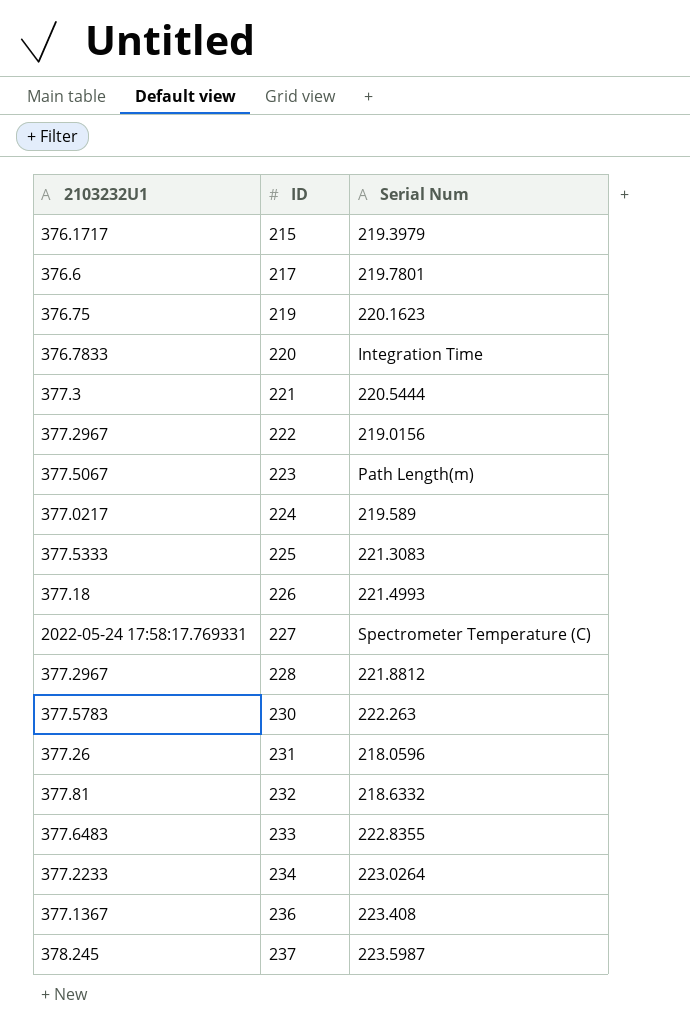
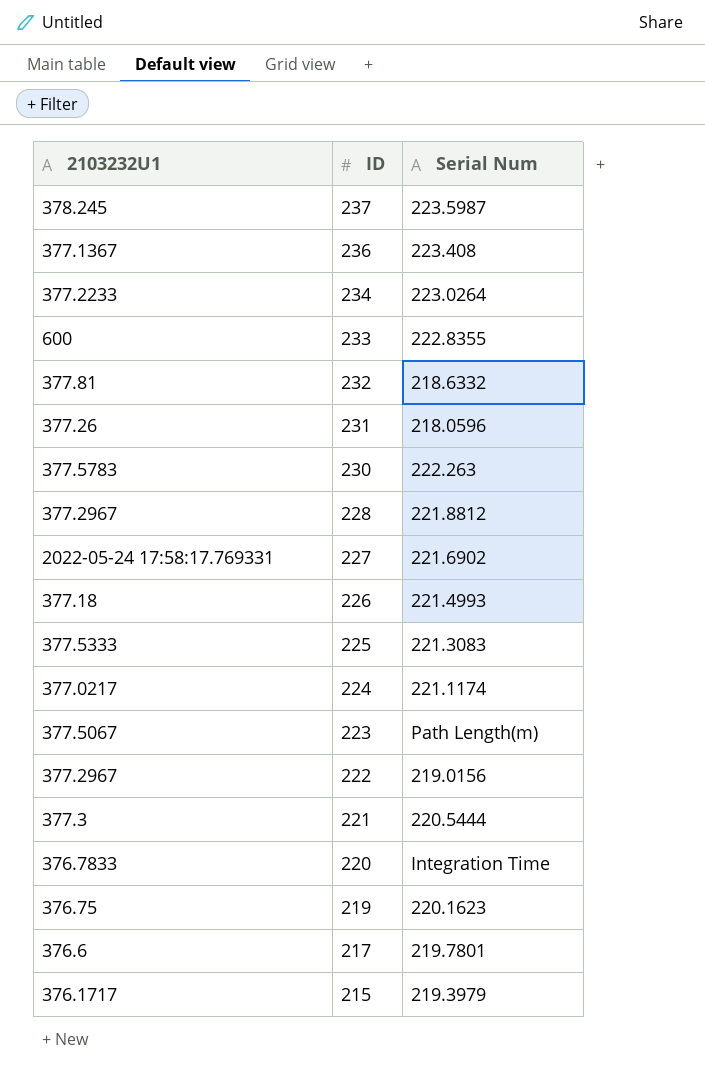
row order: ID ascending -> ID descending
233 | 2103232U1: 377.6483 -> 600
227 | Serial Num: Spectrometer Temperature (C) -> 221.6902
224 | Serial Num: 219.589 -> 221.1174

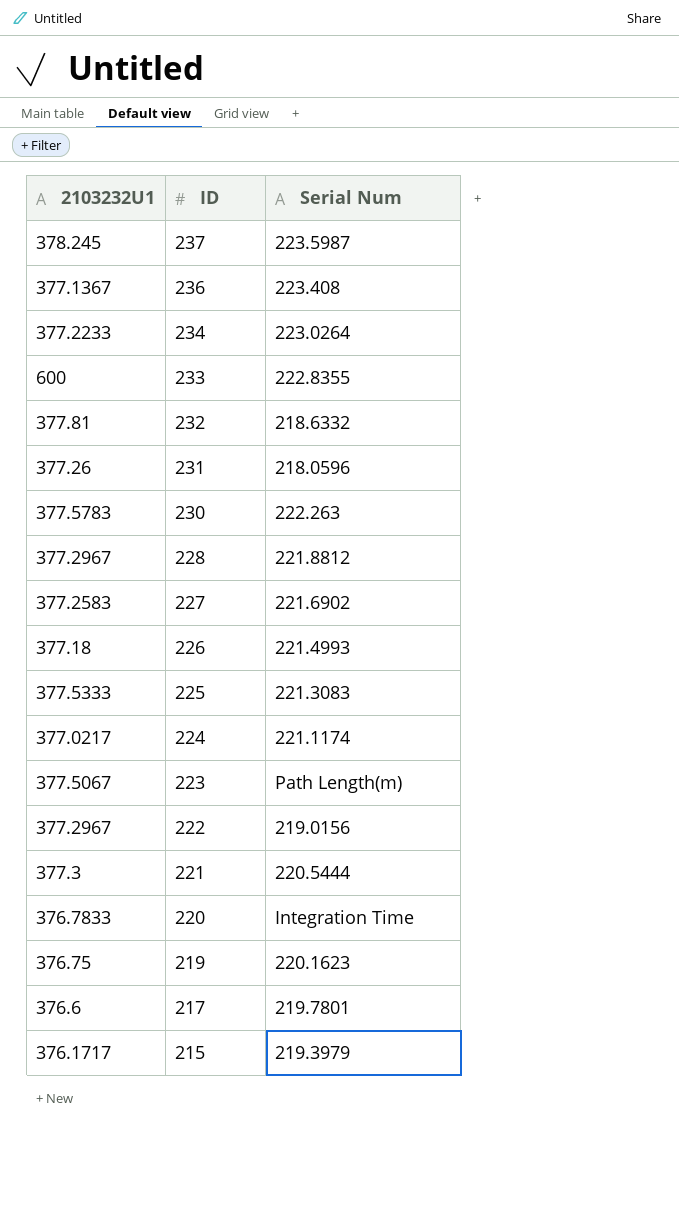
227 | 2103232U1: 2022-05-24 17:58:17.769331 -> 377.2583

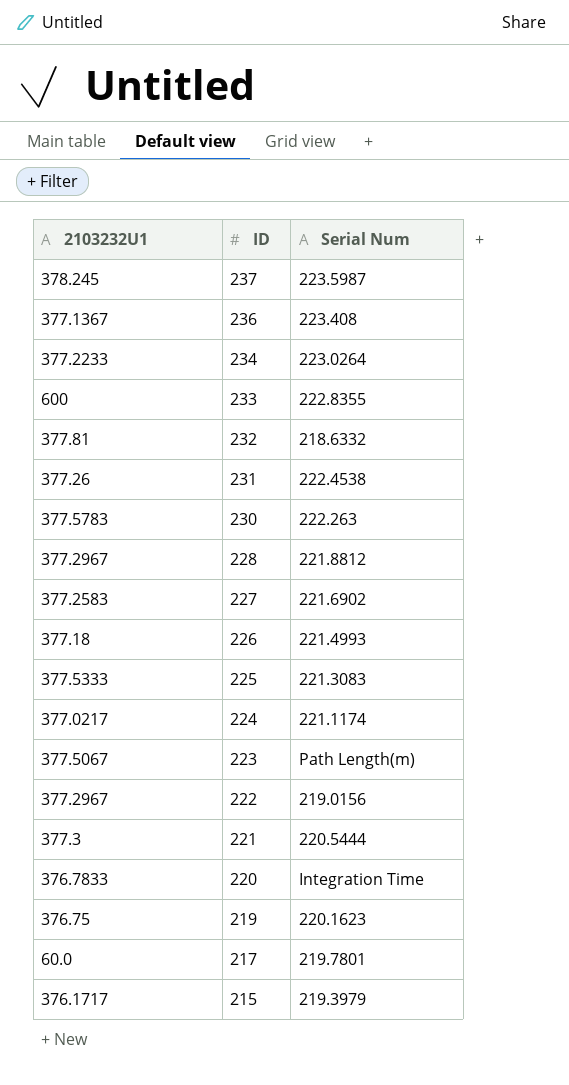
231 | Serial Num: 218.0596 -> 222.4538
217 | 2103232U1: 376.6 -> 60.0

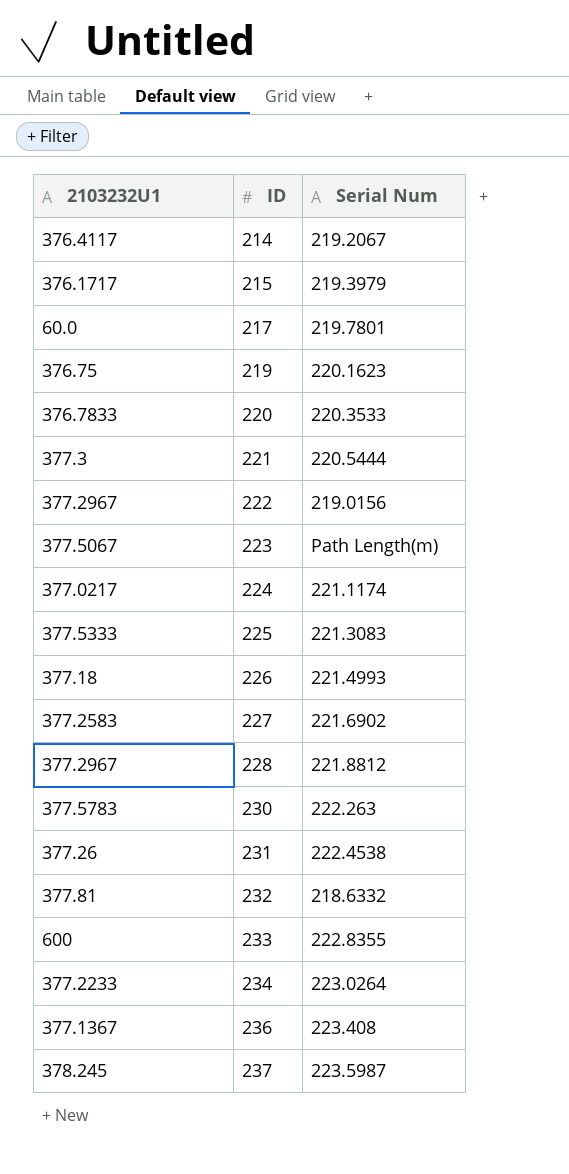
row order: ID descending -> ID ascending
row 214: none -> 376.4117 | 219.2067
220 | Serial Num: Integration Time -> 220.3533

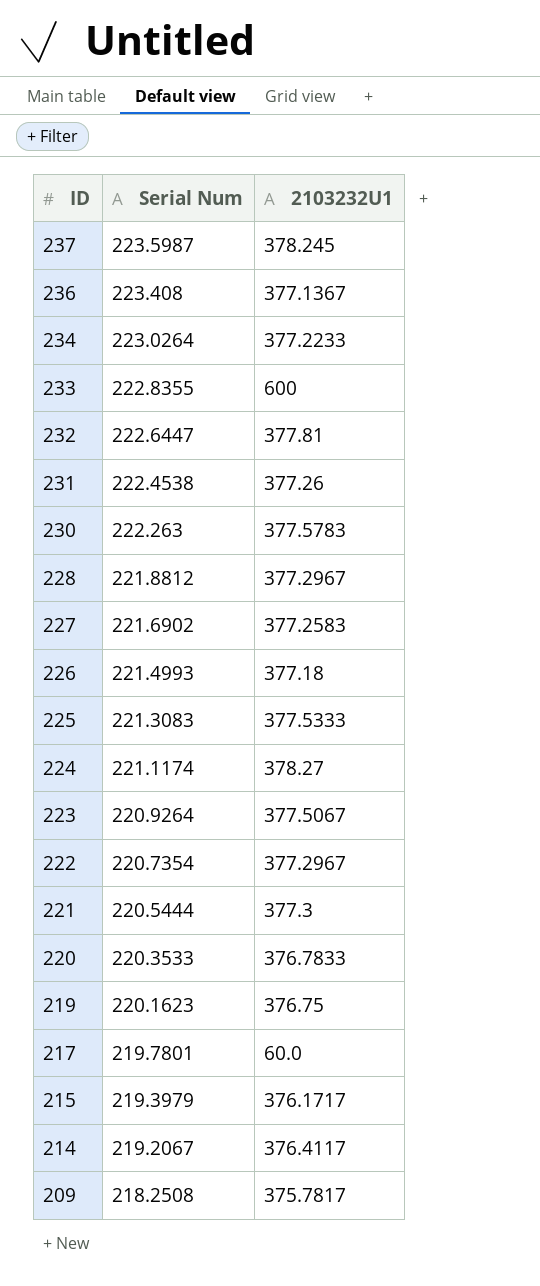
row order: ID ascending -> ID descending
column 2103232U1 | position: 1 -> 3
232 | Serial Num: 218.6332 -> 222.6447
224 | 2103232U1: 377.0217 -> 378.27
223 | Serial Num: Path Length(m) -> 220.9264
222 | Serial Num: 219.0156 -> 220.7354
row 209: none -> 218.2508 | 375.7817

